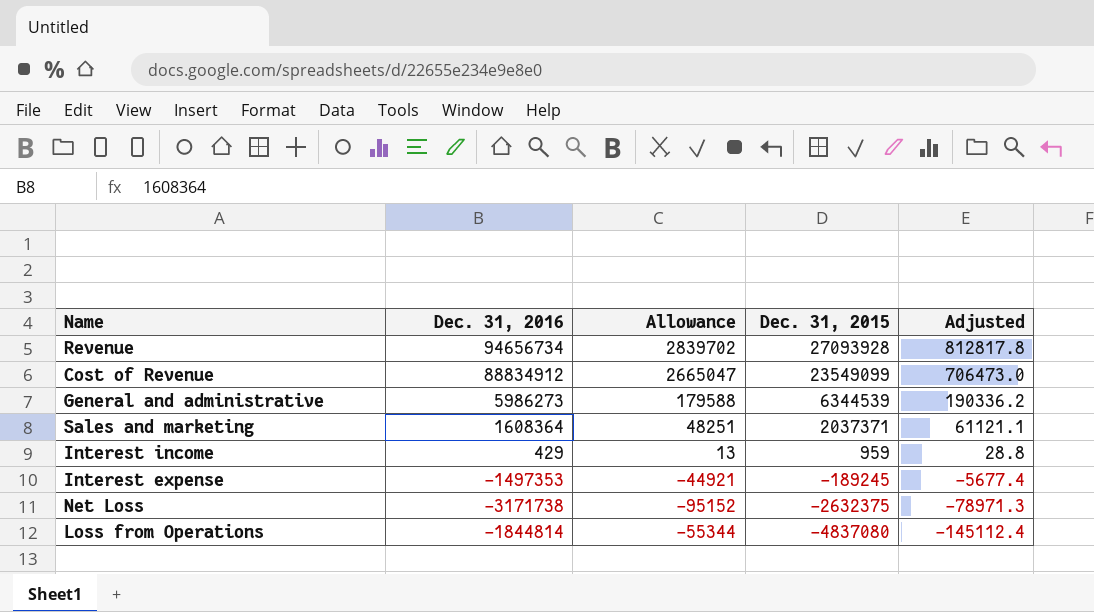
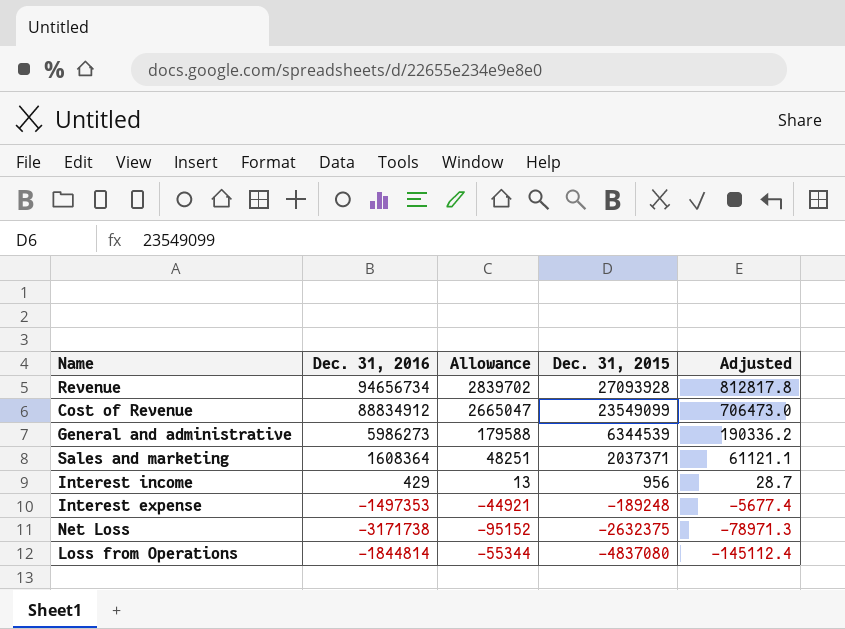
Interest income | Dec. 31, 2015: 959 -> 956
Interest income | Adjusted: 28.8 -> 28.7
Interest expense | Dec. 31, 2015: -189245 -> -189248

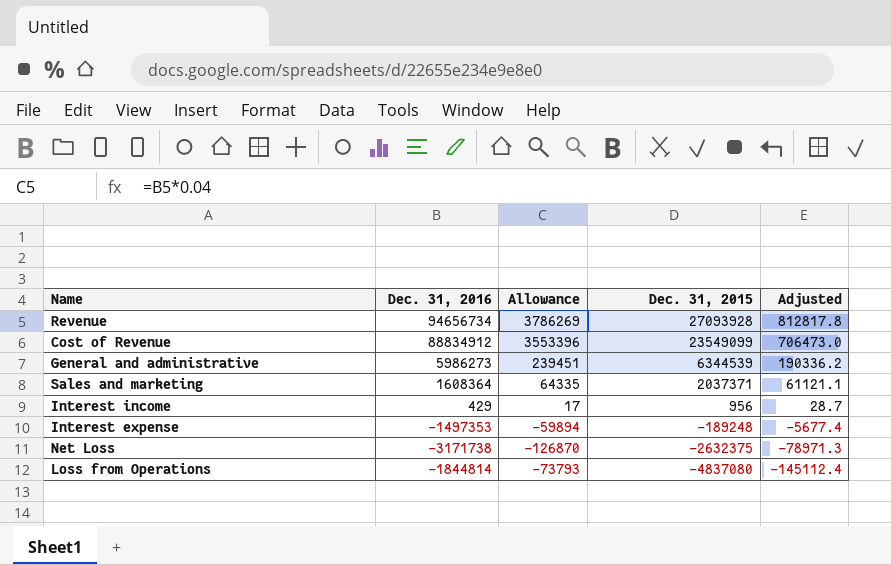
column Allowance | formula: [Dec. 31, 2016] * 0.03 -> [Dec. 31, 2016] * 0.04

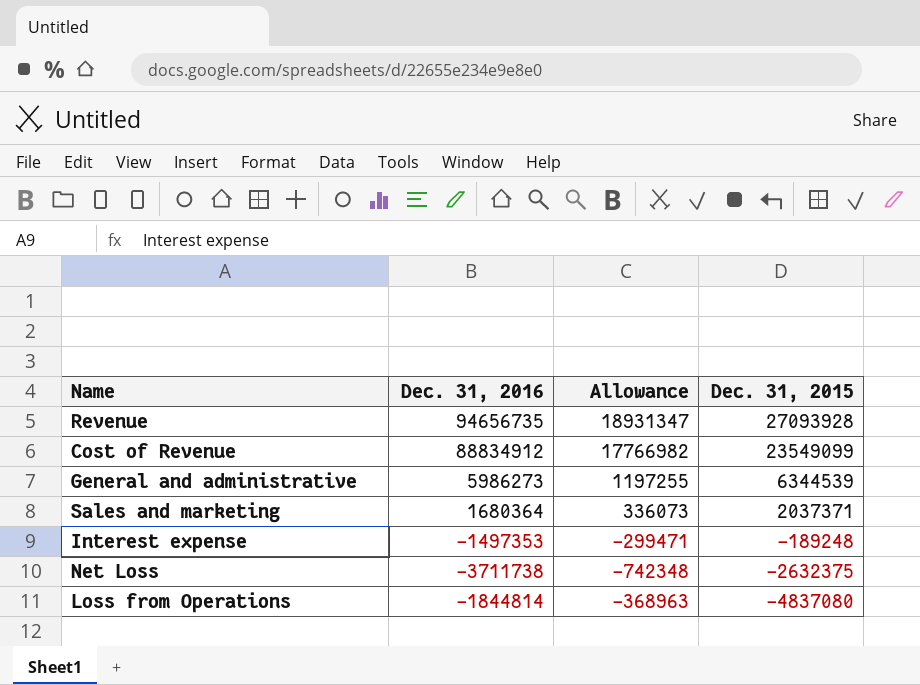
column Adjusted | formula: [Dec. 31, 2015] * 0.03 -> none
column Allowance | formula: [Dec. 31, 2016] * 0.04 -> [Dec. 31, 2016] * 0.2
row Interest income: 429 | 17 | 956 | 28.7 -> none
Revenue | Dec. 31, 2016: 94656734 -> 94656735
Sales and marketing | Dec. 31, 2016: 1608364 -> 1680364
Net Loss | Dec. 31, 2016: -3171738 -> -3711738

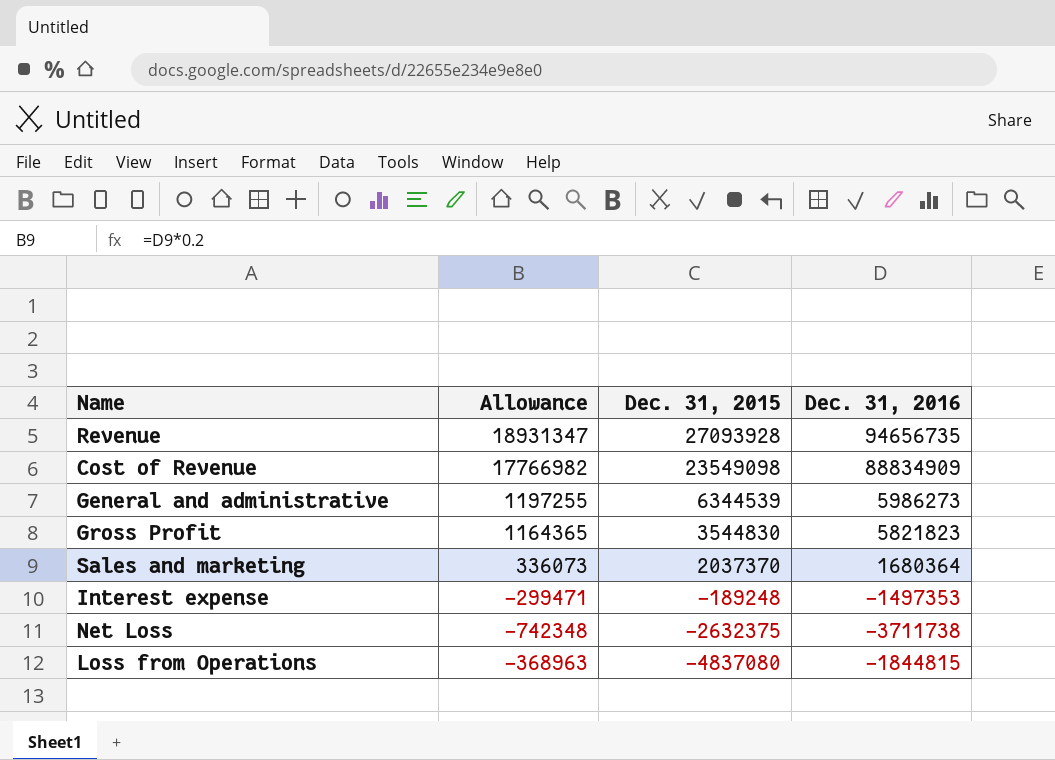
column Dec. 31, 2016 | position: 2 -> 4
Cost of Revenue | Dec. 31, 2015: 23549099 -> 23549098
Cost of Revenue | Dec. 31, 2016: 88834912 -> 88834909
row Gross Profit: none -> 1164365 | 3544830 | 5821823
Sales and marketing | Dec. 31, 2015: 2037371 -> 2037370
Loss from Operations | Dec. 31, 2016: -1844814 -> -1844815

